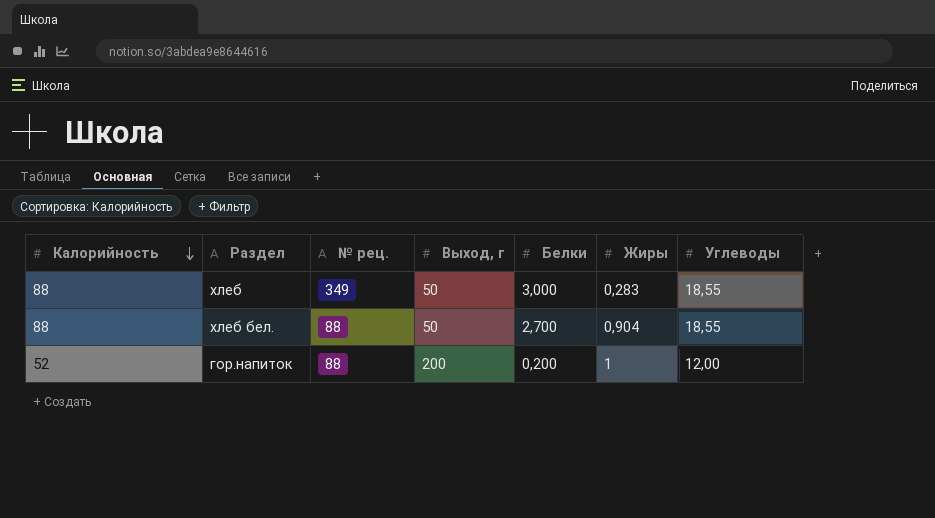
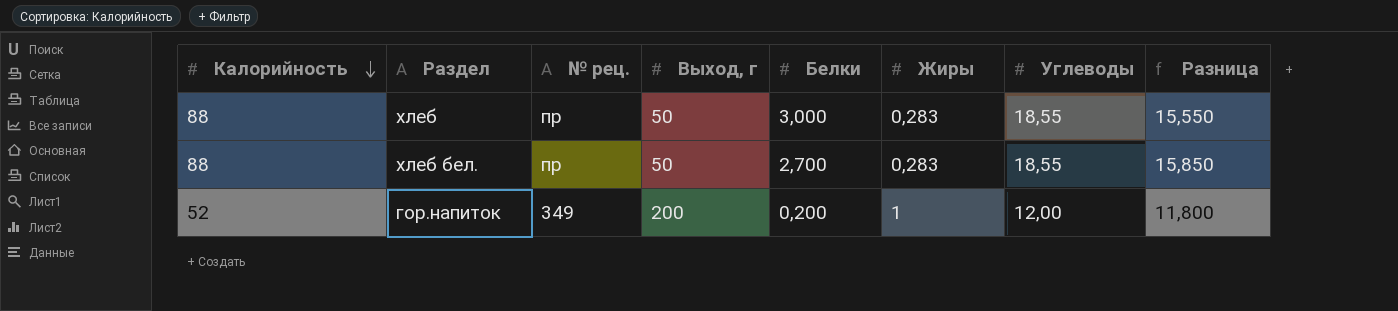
column Разница | formula: none -> [Углеводы] - [Белки]
хлеб | № рец.: 349 -> пр
хлеб бел. | № рец.: 88 -> пр
хлеб бел. | Жиры: 0,904 -> 0,283
гор.напиток | № рец.: 88 -> 349

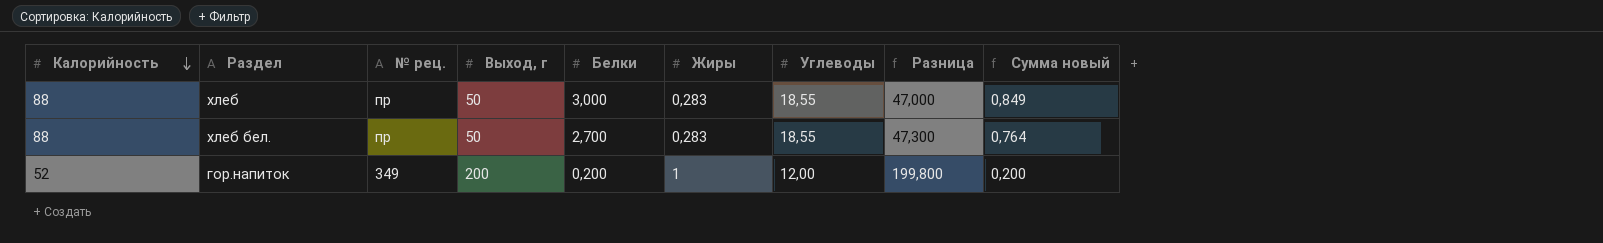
column Разница | formula: [Углеводы] - [Белки] -> [Выход, г] - [Белки]
column Сумма новый | formula: none -> [Белки] * [Жиры]

